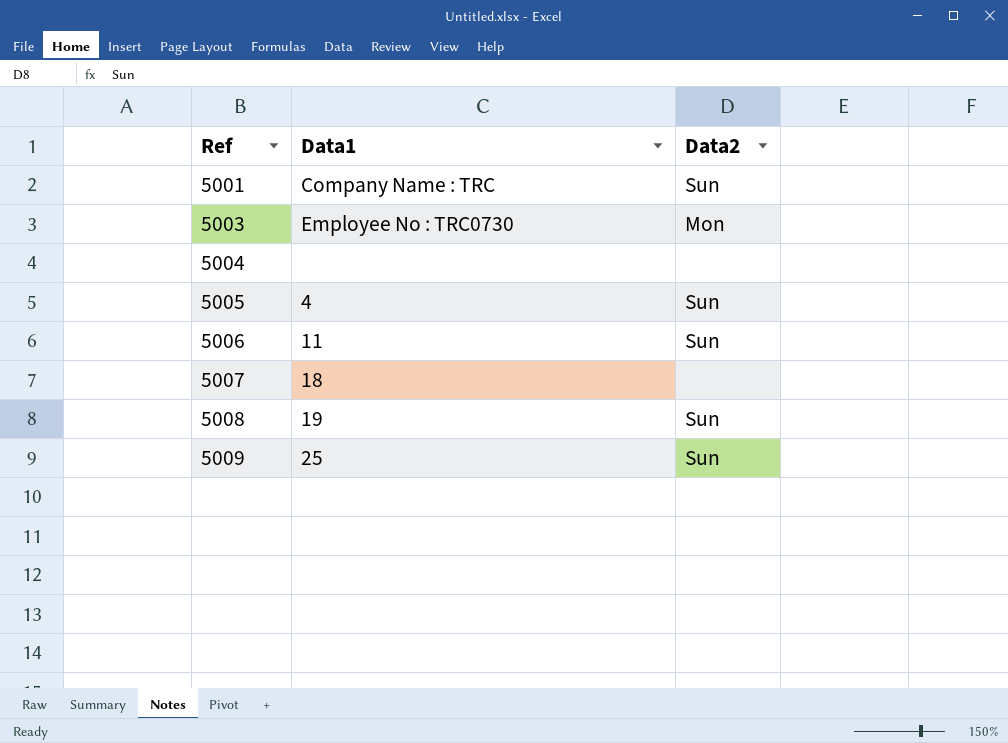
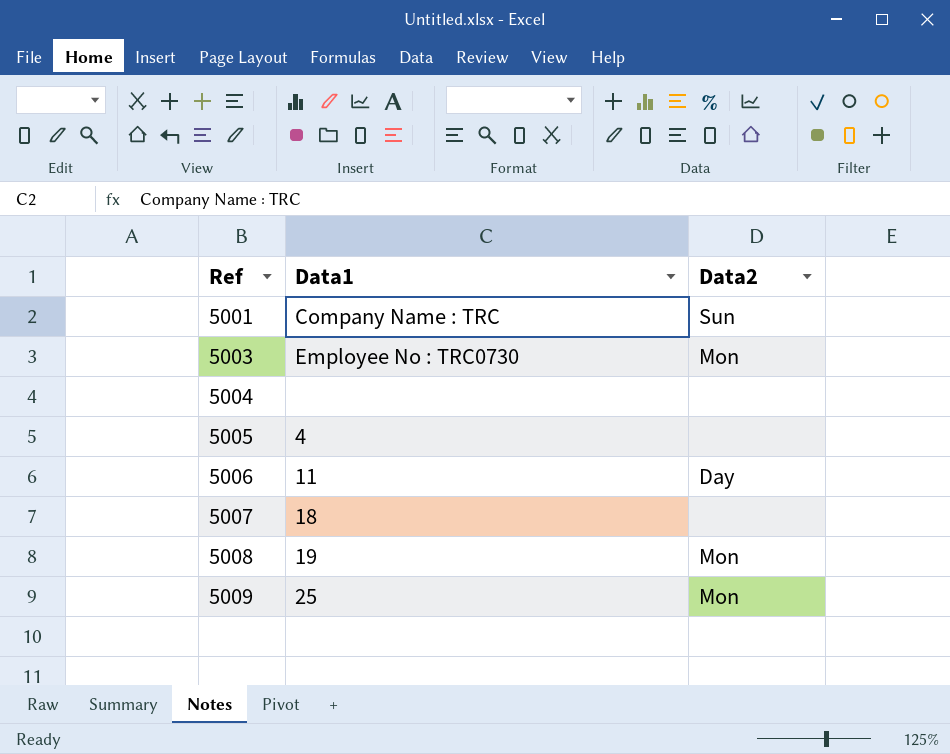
5005 | Data2: Sun -> none
5006 | Data2: Sun -> Day
5008 | Data2: Sun -> Mon
5009 | Data2: Sun -> Mon

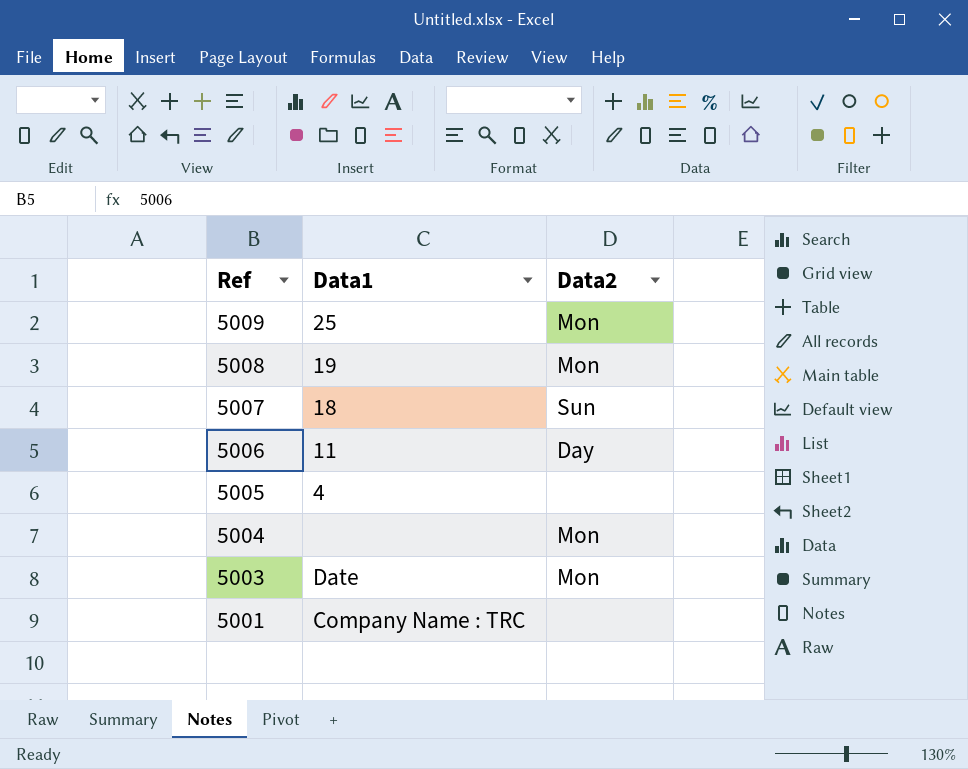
row order: Ref ascending -> Ref descending
5007 | Data2: none -> Sun
5004 | Data2: none -> Mon
5003 | Data1: Employee No : TRC0730 -> Date
5001 | Data2: Sun -> none

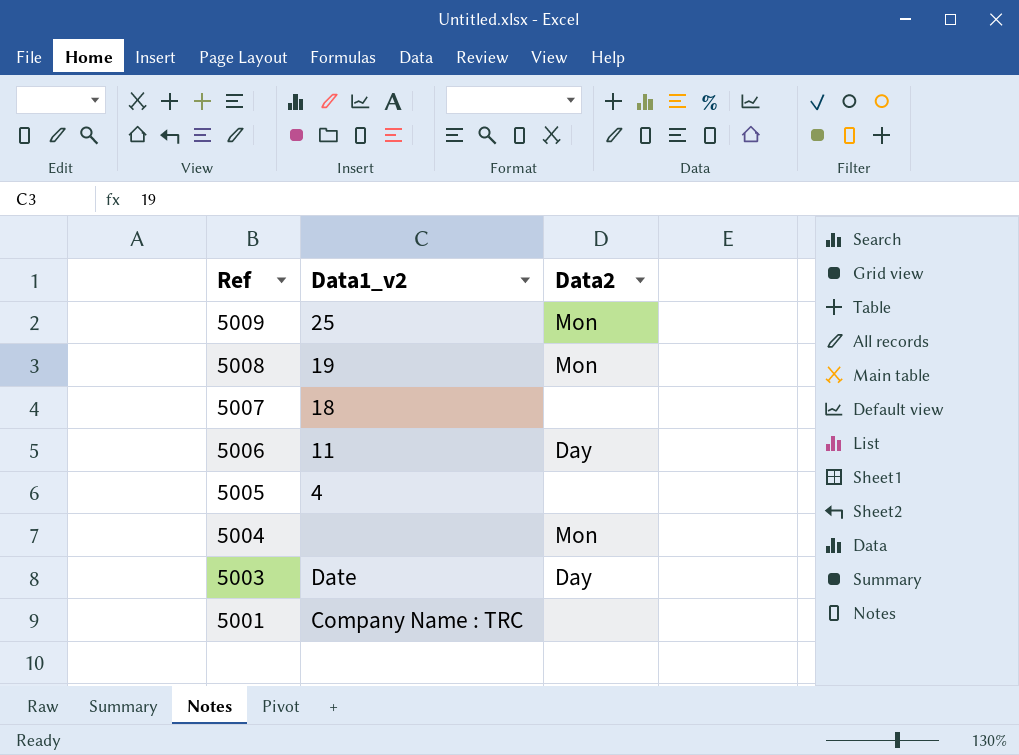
column name: Data1 -> Data1_v2
5007 | Data2: Sun -> none
5003 | Data2: Mon -> Day

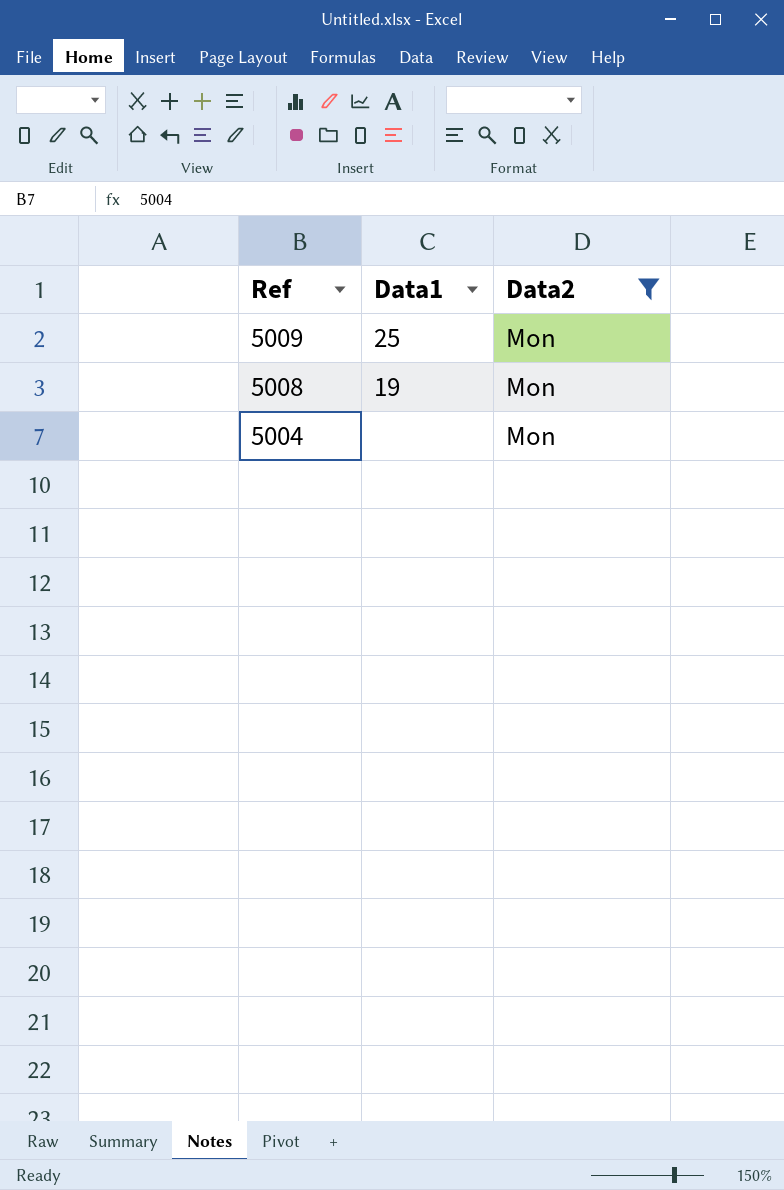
filter: none -> Data2 = Mon
column name: Data1_v2 -> Data1

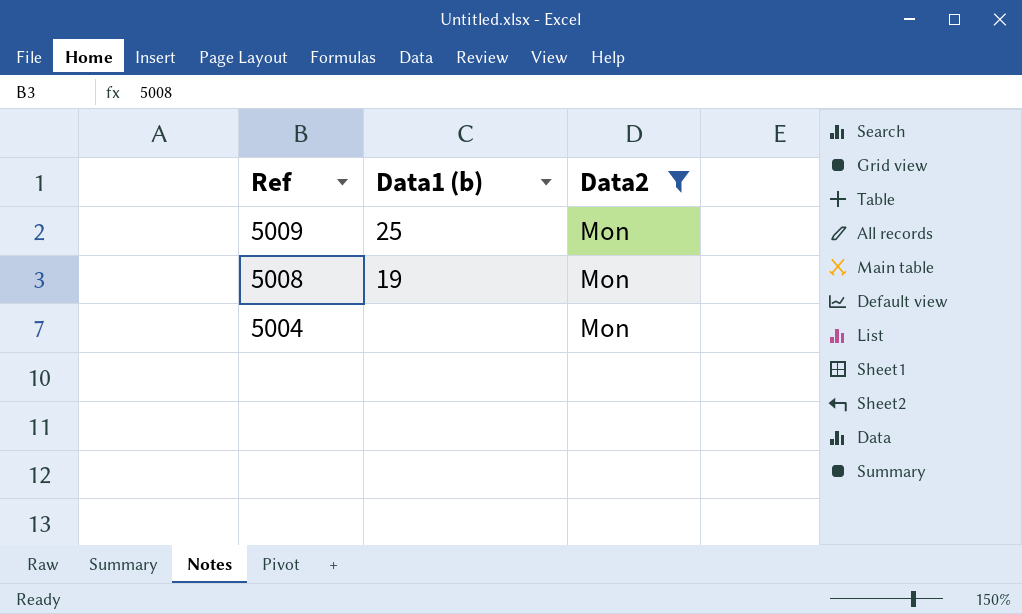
column name: Data1 -> Data1 (b)

